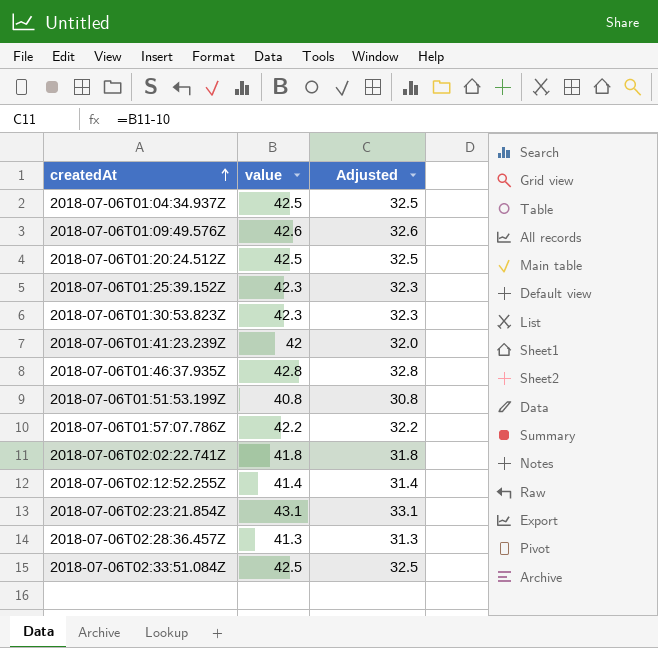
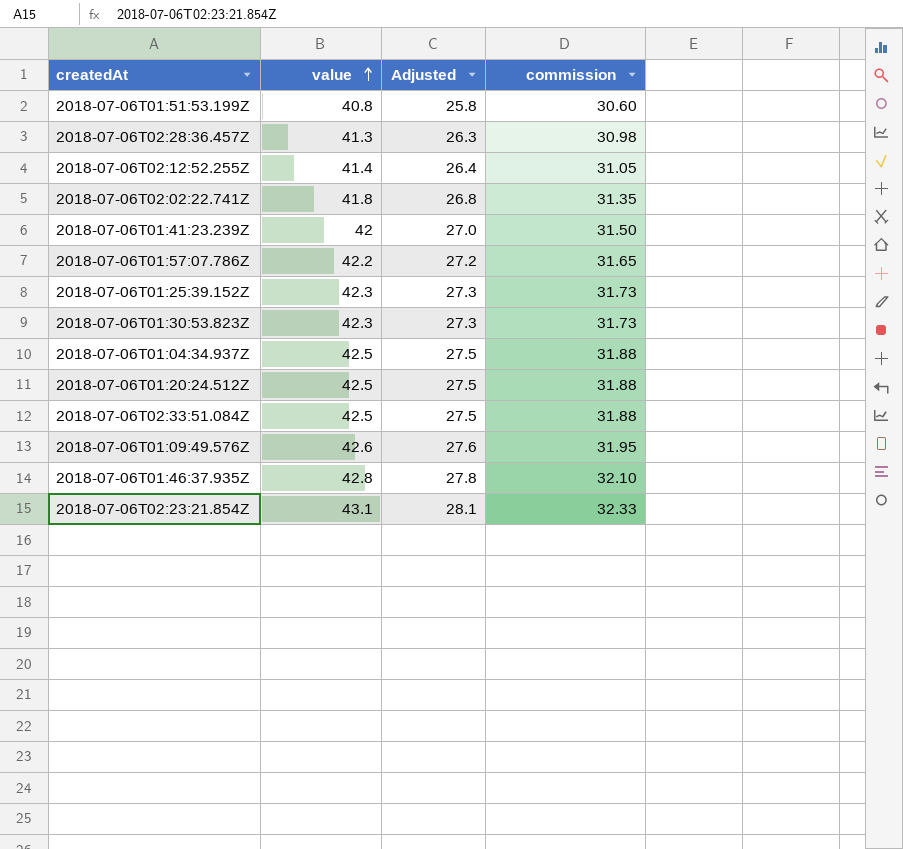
row order: createdAt ascending -> value ascending
column Adjusted | formula: [value] - 10 -> [value] - 15
column commission | formula: none -> [value] * 0.75

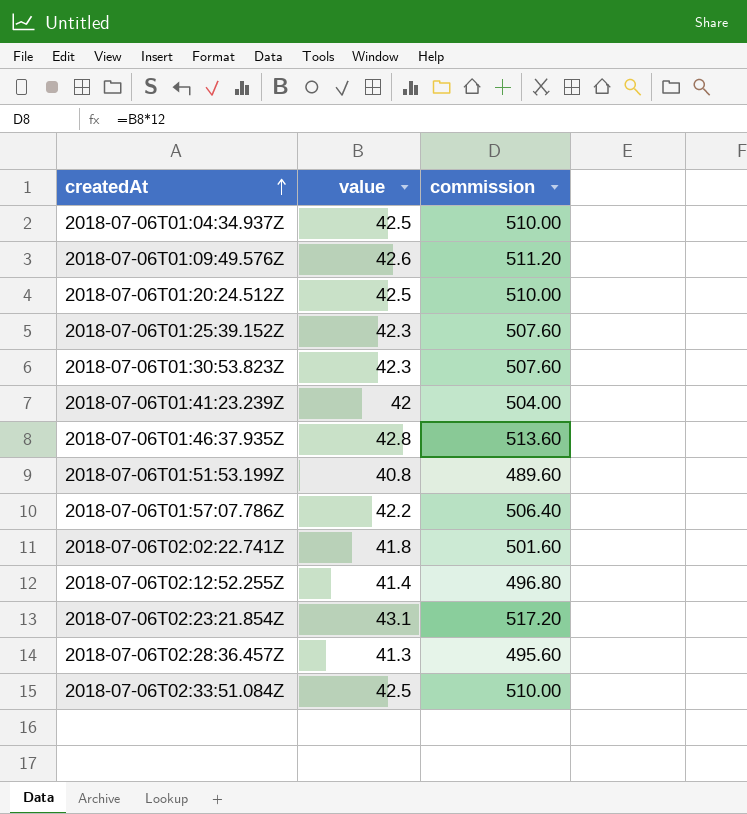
row order: value ascending -> createdAt ascending
column Adjusted | formula: [value] - 15 -> none
column commission | formula: [value] * 0.75 -> [value] * 12

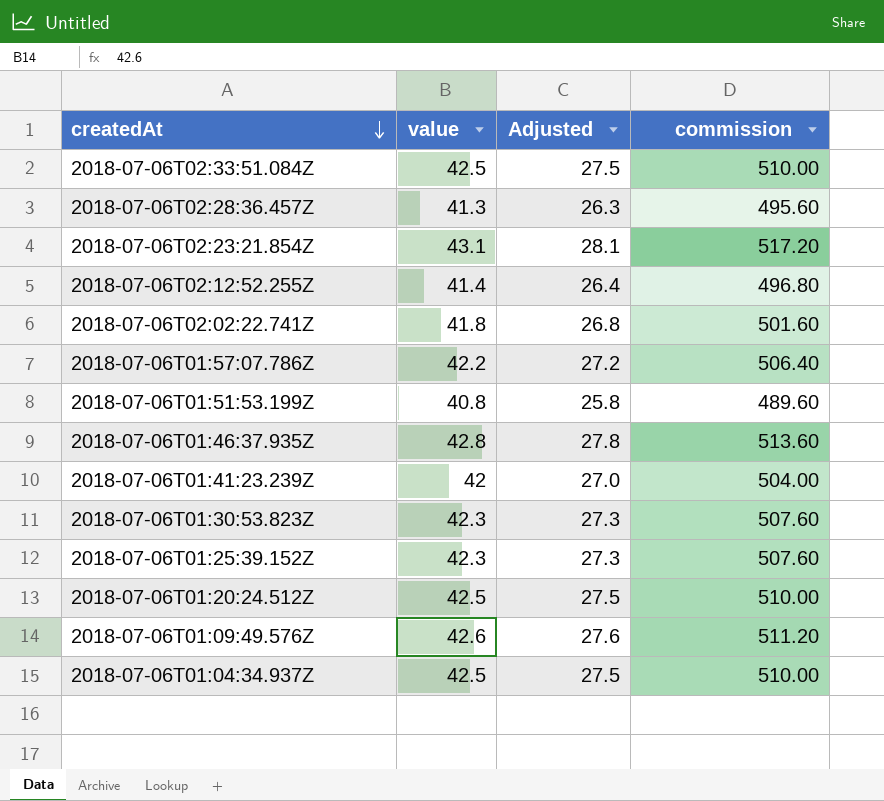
row order: createdAt ascending -> createdAt descending
column Adjusted | formula: none -> [value] - 15

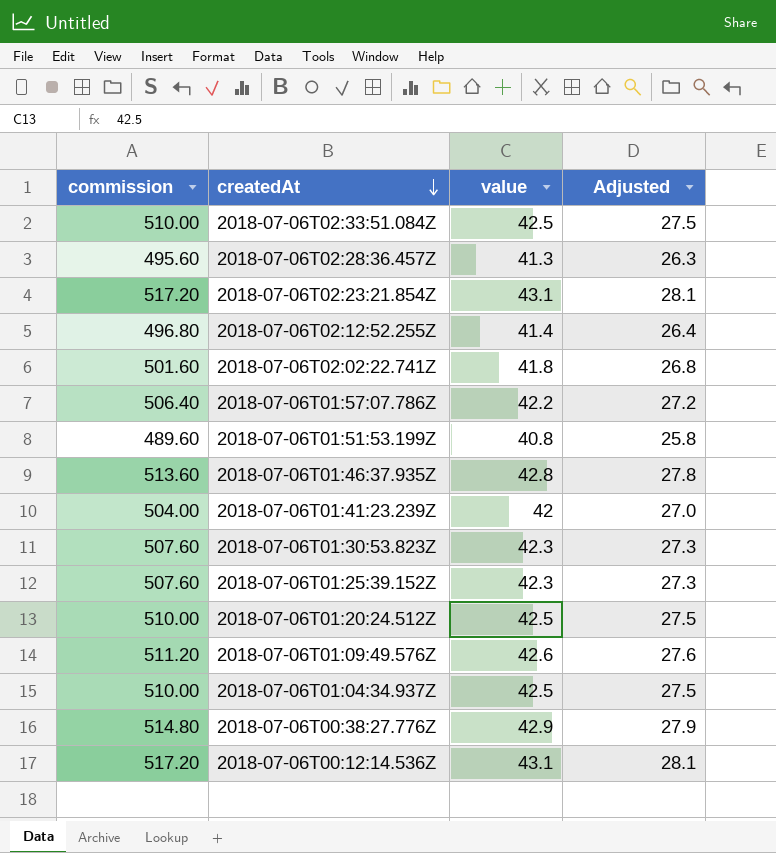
column commission | position: 4 -> 1
row 2018-07-06T00:38:27.776Z: none -> 514.80 | 42.9 | 27.9
row 2018-07-06T00:12:14.536Z: none -> 517.20 | 43.1 | 28.1

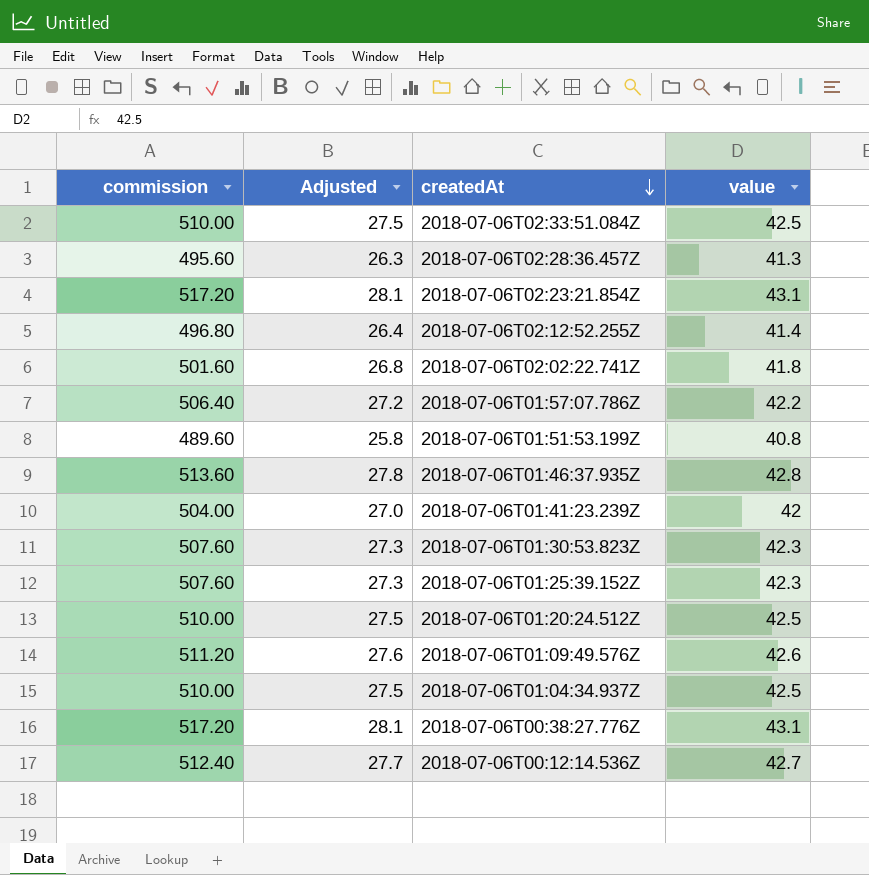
column Adjusted | position: 4 -> 2
2018-07-06T00:38:27.776Z | commission: 514.80 -> 517.20
2018-07-06T00:38:27.776Z | Adjusted: 27.9 -> 28.1
2018-07-06T00:38:27.776Z | value: 42.9 -> 43.1
2018-07-06T00:12:14.536Z | commission: 517.20 -> 512.40
2018-07-06T00:12:14.536Z | Adjusted: 28.1 -> 27.7
2018-07-06T00:12:14.536Z | value: 43.1 -> 42.7

